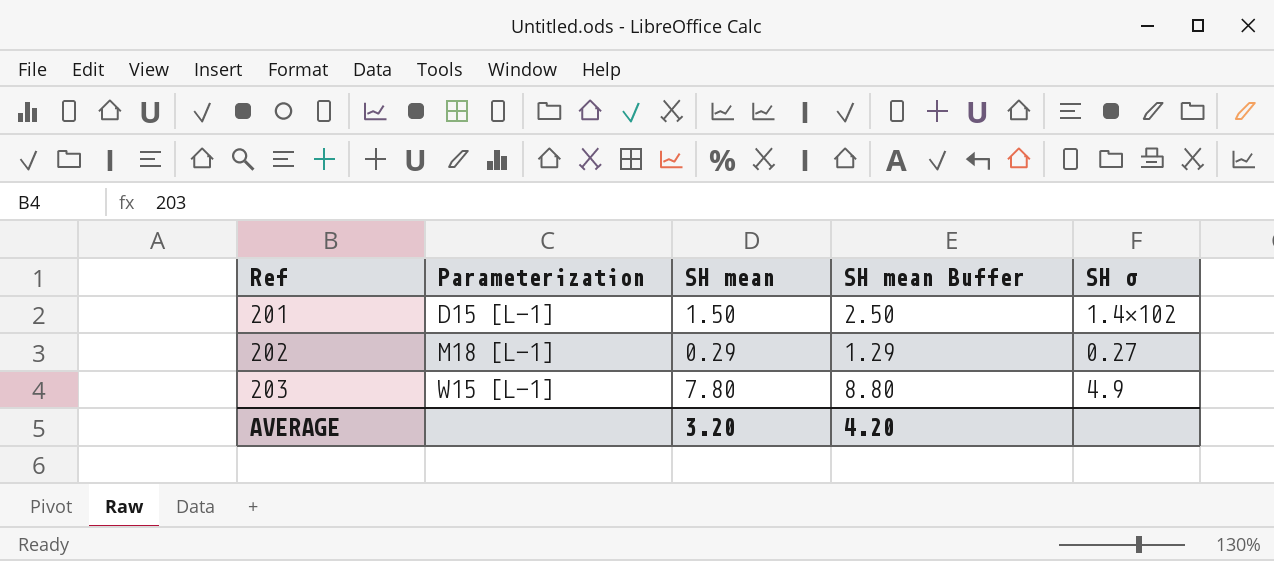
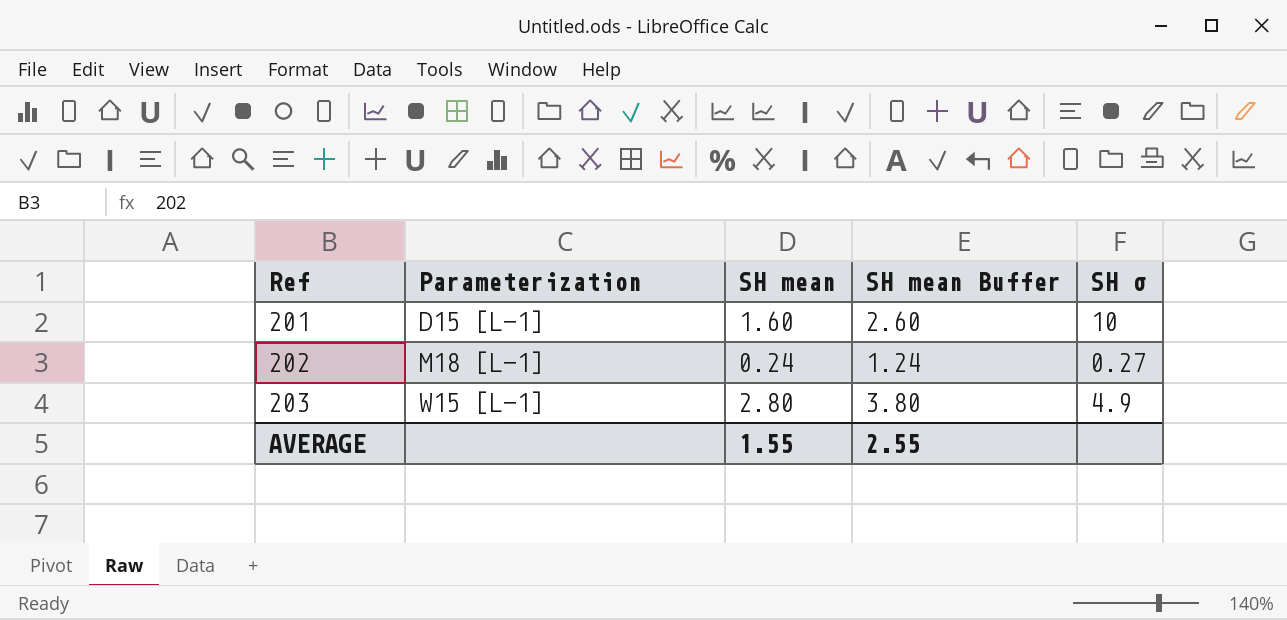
201 | SH mean: 1.50 -> 1.60
201 | SH mean Buffer: 2.50 -> 2.60
201 | SH σ: 1.4×102 -> 10
202 | SH mean: 0.29 -> 0.24
202 | SH mean Buffer: 1.29 -> 1.24
203 | SH mean: 7.80 -> 2.80
203 | SH mean Buffer: 8.80 -> 3.80
AVERAGE | SH mean: 3.20 -> 1.55
AVERAGE | SH mean Buffer: 4.20 -> 2.55

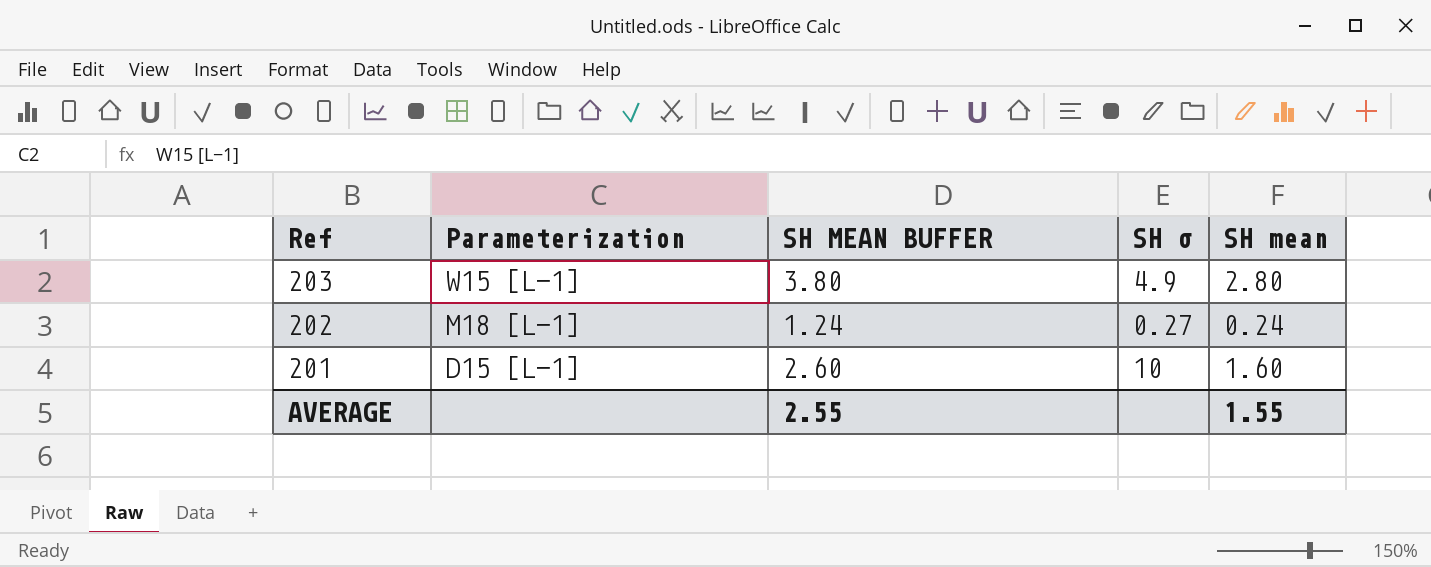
row order: Ref ascending -> Ref descending
column name: SH mean Buffer -> SH MEAN BUFFER
column SH mean | position: 3 -> 5

